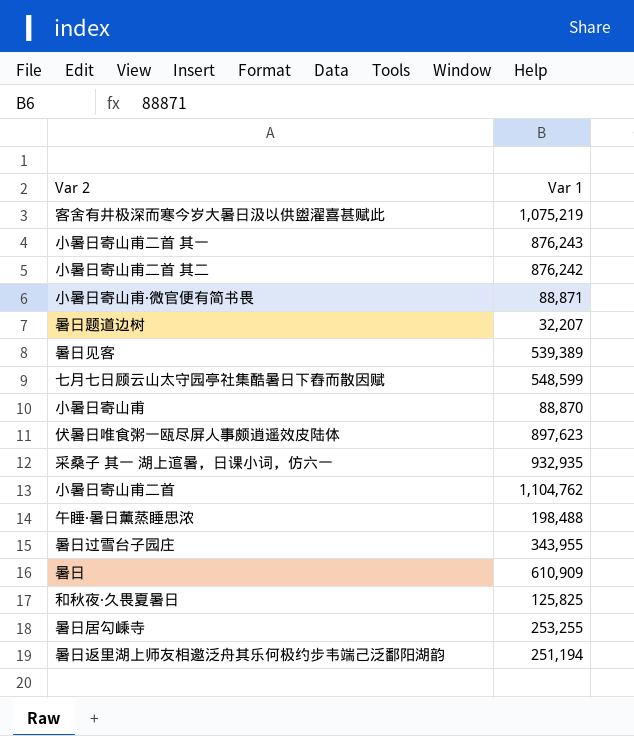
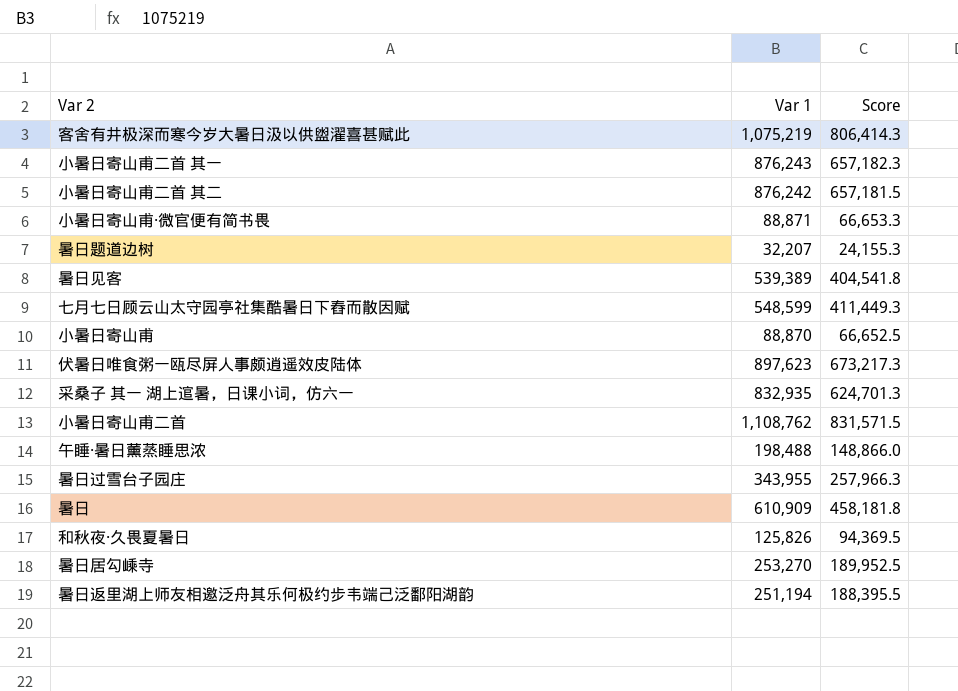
column Score | formula: none -> [Var 1] * 0.75
采桑子 其一 湖上逭暑，日课小词，仿六一 | Var 1: 932,935 -> 832,935
小暑日寄山甫二首 | Var 1: 1,104,762 -> 1,108,762
和秋夜·久畏夏暑日 | Var 1: 125,825 -> 125,826
暑日居勾嵊寺 | Var 1: 253,255 -> 253,270

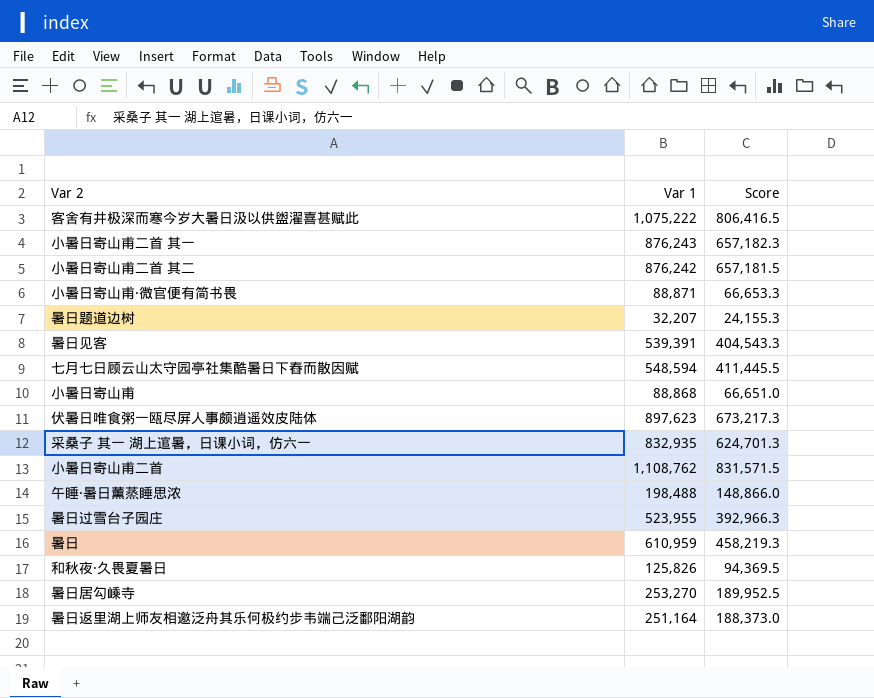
客舍有井极深而寒今岁大暑日汲以供盥濯喜甚赋此 | Var 1: 1,075,219 -> 1,075,222
客舍有井极深而寒今岁大暑日汲以供盥濯喜甚赋此 | Score: 806,414.3 -> 806,416.5
暑日见客 | Var 1: 539,389 -> 539,391
暑日见客 | Score: 404,541.8 -> 404,543.3
七月七日顾云山太守园亭社集酷暑日下舂而散因赋 | Var 1: 548,599 -> 548,594
七月七日顾云山太守园亭社集酷暑日下舂而散因赋 | Score: 411,449.3 -> 411,445.5
小暑日寄山甫 | Var 1: 88,870 -> 88,868
小暑日寄山甫 | Score: 66,652.5 -> 66,651.0
暑日过雪台子园庄 | Var 1: 343,955 -> 523,955
暑日过雪台子园庄 | Score: 257,966.3 -> 392,966.3
暑日 | Var 1: 610,909 -> 610,959
暑日 | Score: 458,181.8 -> 458,219.3
暑日返里湖上师友相邀泛舟其乐何极约步韦端己泛鄱阳湖韵 | Var 1: 251,194 -> 251,164
暑日返里湖上师友相邀泛舟其乐何极约步韦端己泛鄱阳湖韵 | Score: 188,395.5 -> 188,373.0

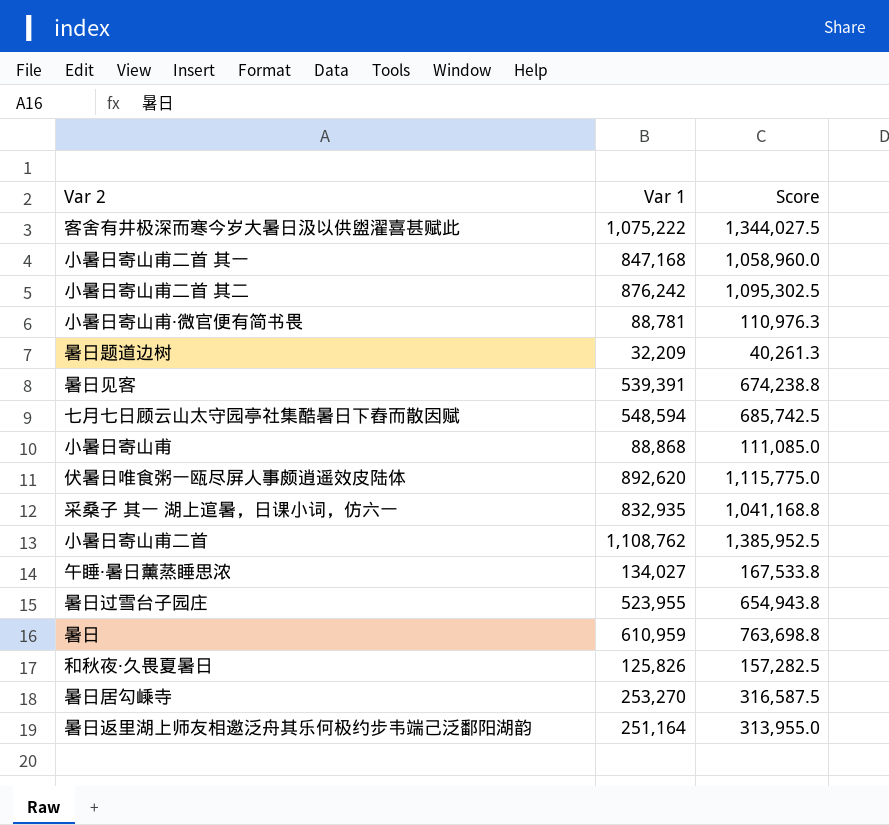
column Score | formula: [Var 1] * 0.75 -> [Var 1] * 1.25
小暑日寄山甫二首 其一 | Var 1: 876,243 -> 847,168
小暑日寄山甫·微官便有简书畏 | Var 1: 88,871 -> 88,781
暑日题道边树 | Var 1: 32,207 -> 32,209
伏暑日唯食粥一瓯尽屏人事颇逍遥效皮陆体 | Var 1: 897,623 -> 892,620
午睡·暑日薰蒸睡思浓 | Var 1: 198,488 -> 134,027

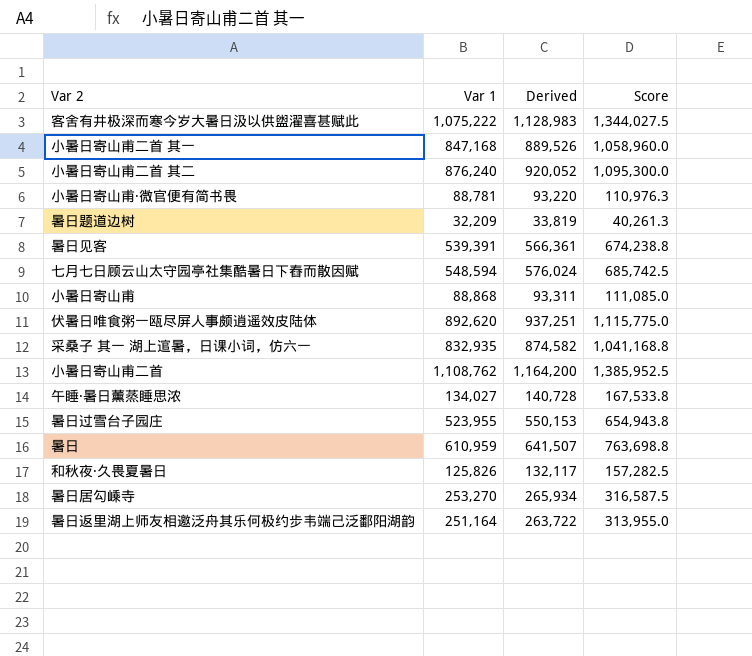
column Derived | formula: none -> [Var 1] * 1.05
小暑日寄山甫二首 其二 | Var 1: 876,242 -> 876,240
小暑日寄山甫二首 其二 | Score: 1,095,302.5 -> 1,095,300.0

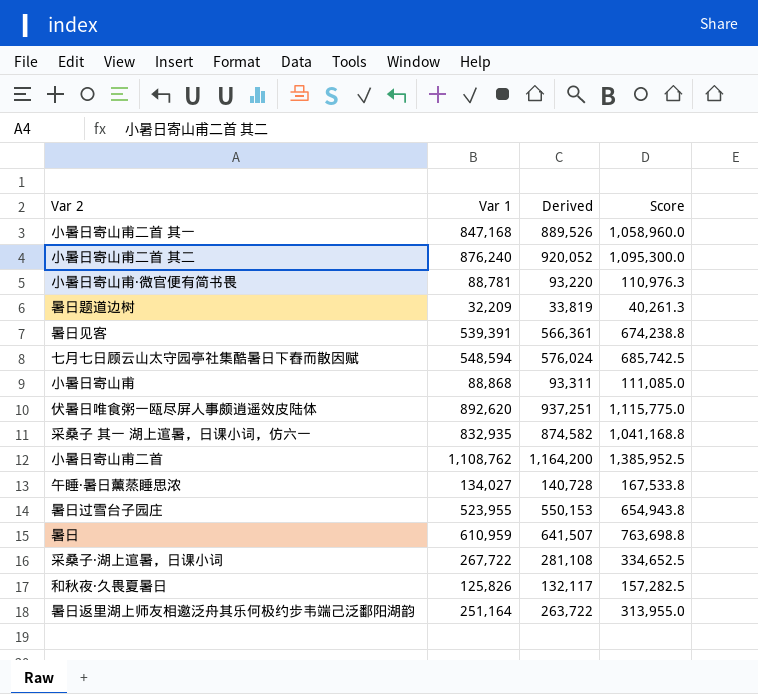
row 客舍有井极深而寒今岁大暑日汲以供盥濯喜甚赋此: 1,075,222 | 1,128,983 | 1,344,027.5 -> none
row 暑日居勾嵊寺: 253,270 | 265,934 | 316,587.5 -> none
row 采桑子·湖上逭暑，日课小词: none -> 267,722 | 281,108 | 334,652.5

